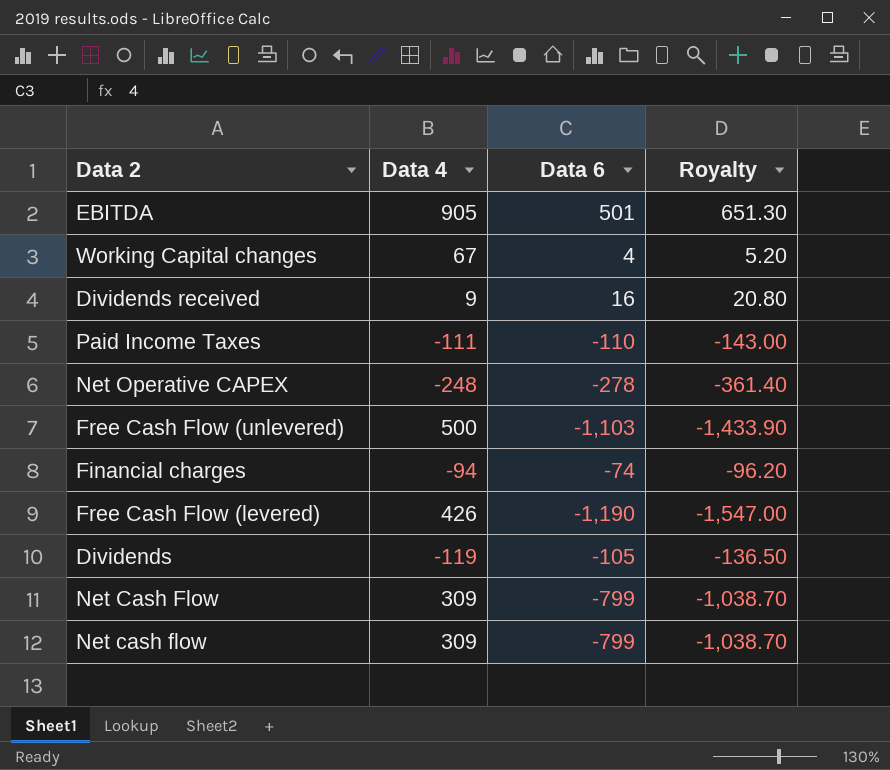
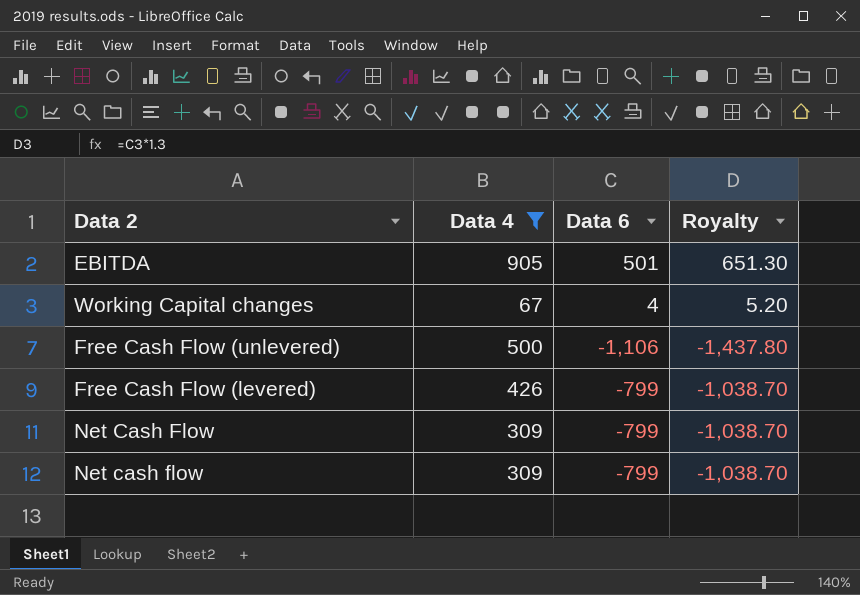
filter: none -> Data 4 >= 67
Free Cash Flow (unlevered) | Data 6: -1,103 -> -1,106
Free Cash Flow (unlevered) | Royalty: -1,433.90 -> -1,437.80
Free Cash Flow (levered) | Data 6: -1,190 -> -799
Free Cash Flow (levered) | Royalty: -1,547.00 -> -1,038.70

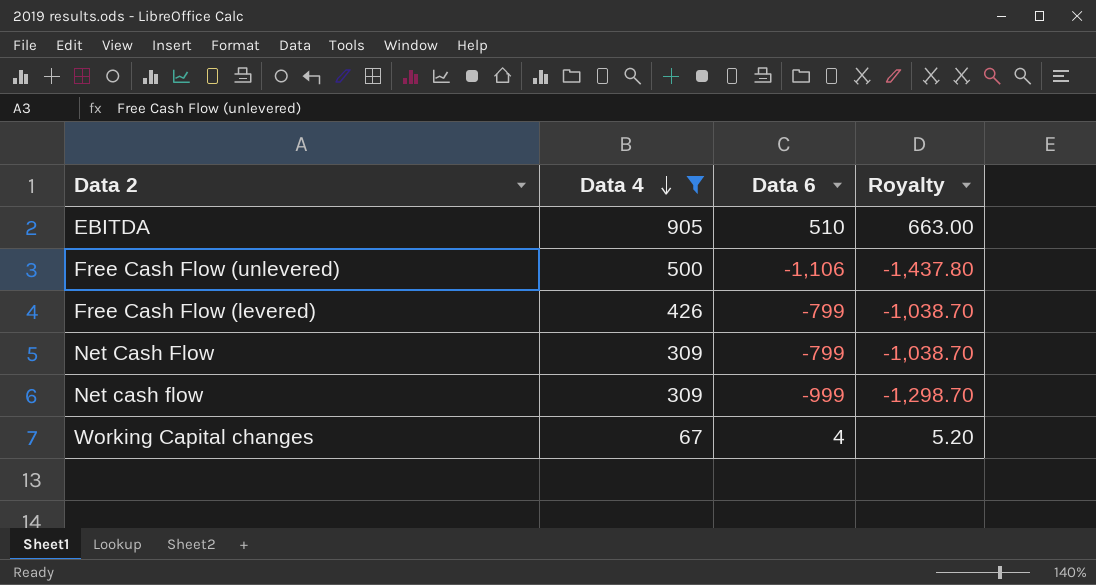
row order: none -> Data 4 descending
EBITDA | Data 6: 501 -> 510
EBITDA | Royalty: 651.30 -> 663.00
Net cash flow | Data 6: -799 -> -999
Net cash flow | Royalty: -1,038.70 -> -1,298.70

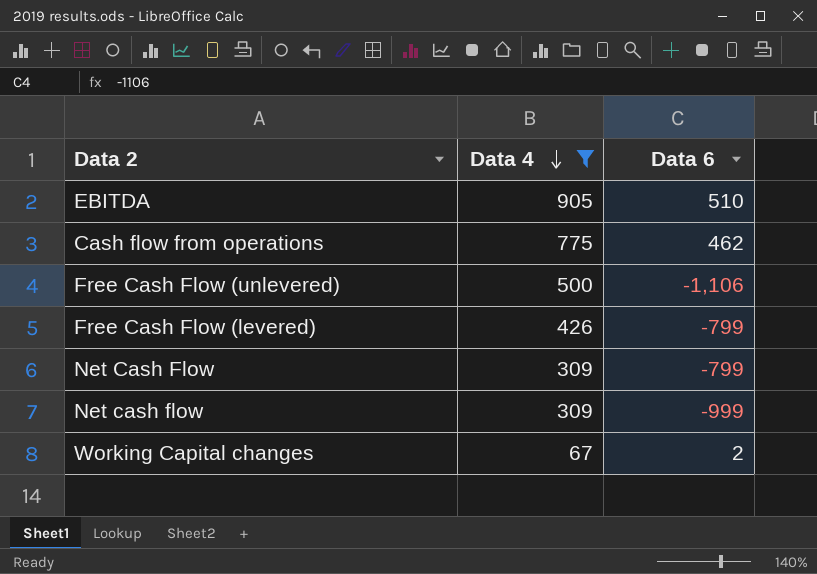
column Royalty | formula: [Data 6] * 1.3 -> none
row Cash flow from operations: none -> 775 | 462
Working Capital changes | Data 6: 4 -> 2

